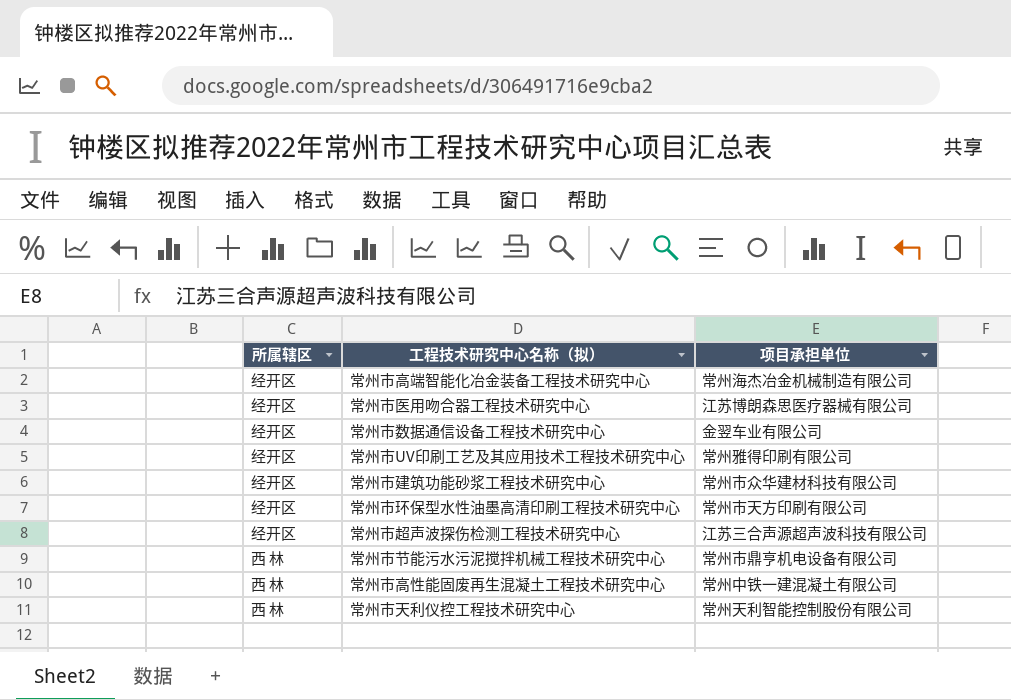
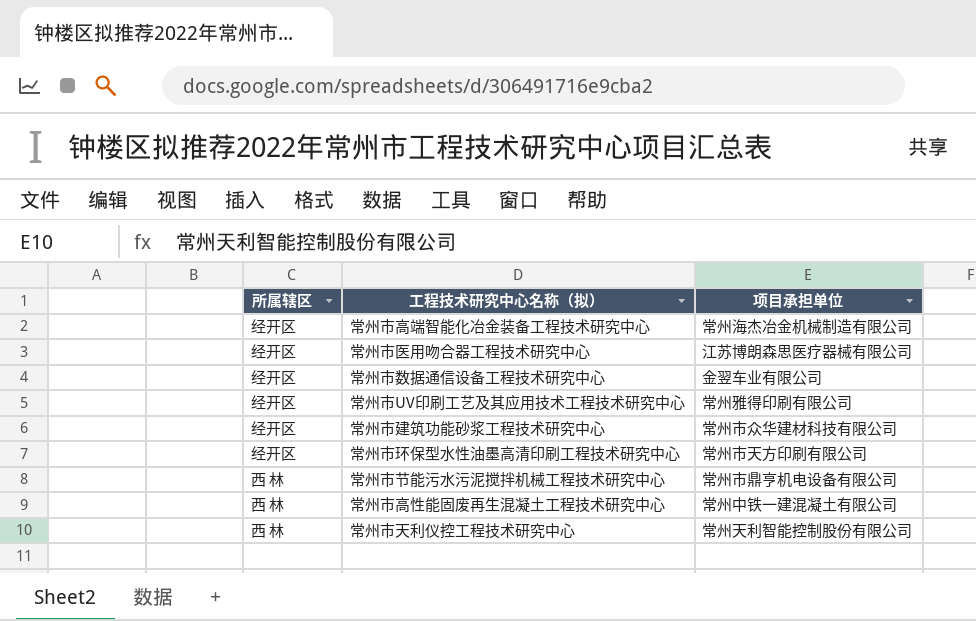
row 常州市超声波探伤检测工程技术研究中心: 经开区 | 江苏三合声源超声波科技有限公司 -> none

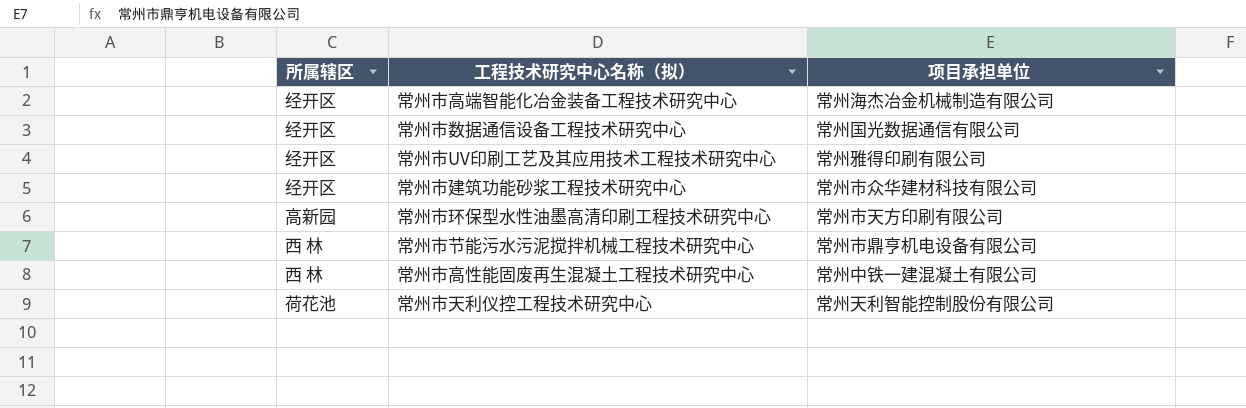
row 常州市医用吻合器工程技术研究中心: 经开区 | 江苏博朗森思医疗器械有限公司 -> none
常州市数据通信设备工程技术研究中心 | 项目承担单位: 金翌车业有限公司 -> 常州国光数据通信有限公司
常州市环保型水性油墨高清印刷工程技术研究中心 | 所属辖区: 经开区 -> 高新园
常州市天利仪控工程技术研究中心 | 所属辖区: 西 林 -> 荷花池

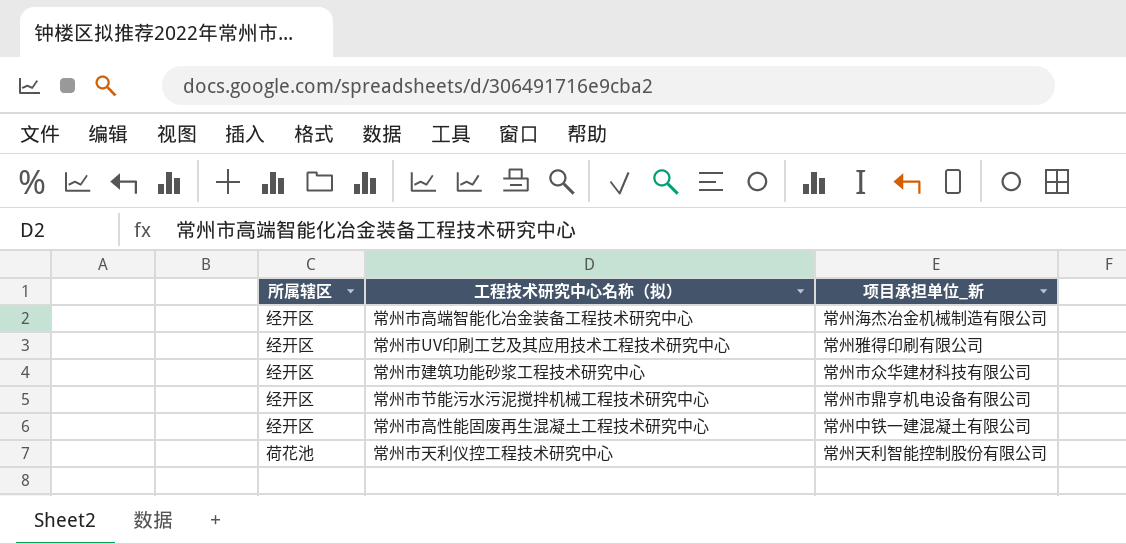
column name: 项目承担单位 -> 项目承担单位_新
row 常州市数据通信设备工程技术研究中心: 经开区 | 常州国光数据通信有限公司 -> none
row 常州市环保型水性油墨高清印刷工程技术研究中心: 高新园 | 常州市天方印刷有限公司 -> none
常州市节能污水污泥搅拌机械工程技术研究中心 | 所属辖区: 西 林 -> 经开区
常州市高性能固废再生混凝土工程技术研究中心 | 所属辖区: 西 林 -> 经开区

